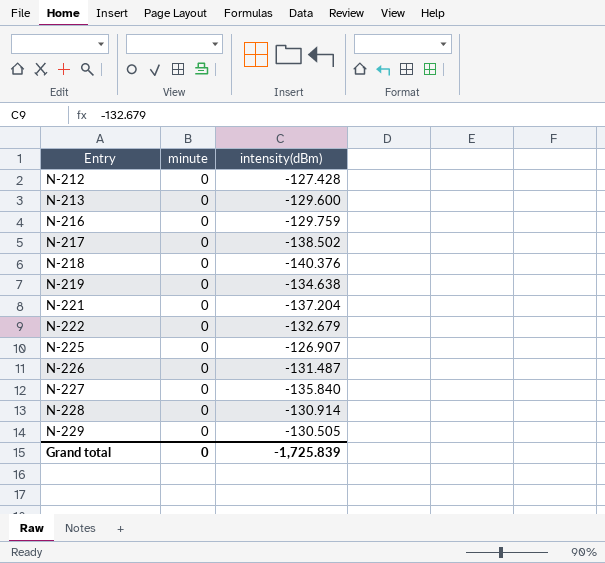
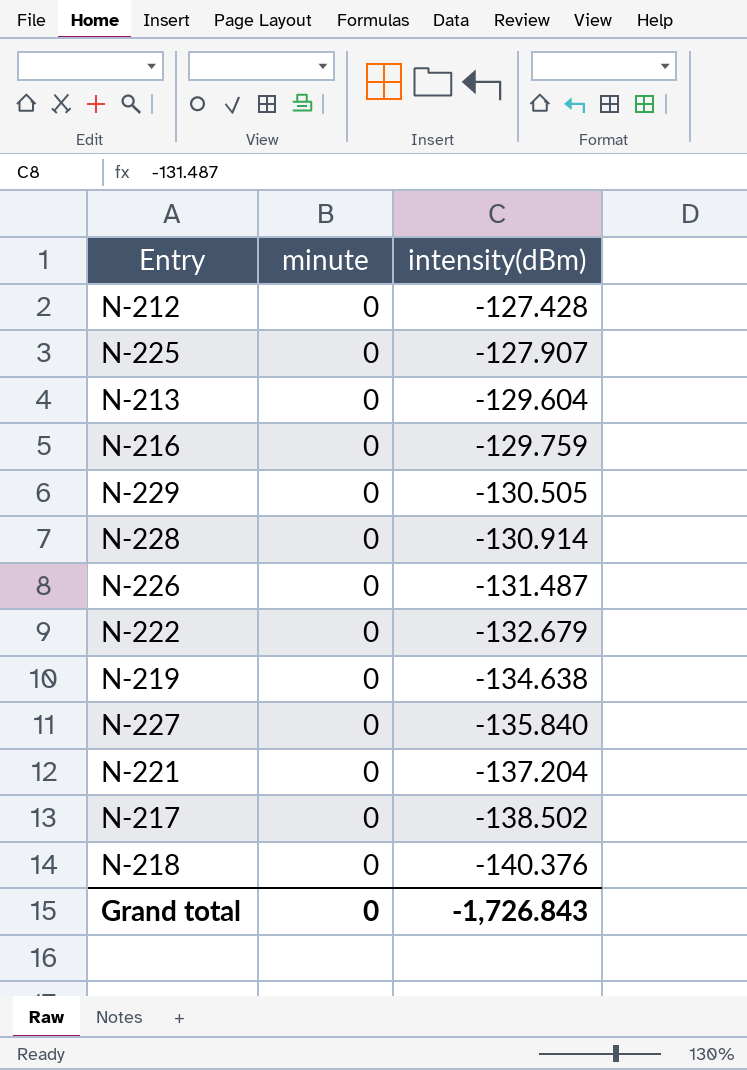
row order: Entry ascending -> intensity(dBm) descending
N-225 | intensity(dBm): -126.907 -> -127.907
N-213 | intensity(dBm): -129.600 -> -129.604
Grand total | intensity(dBm): -1,725.839 -> -1,726.843

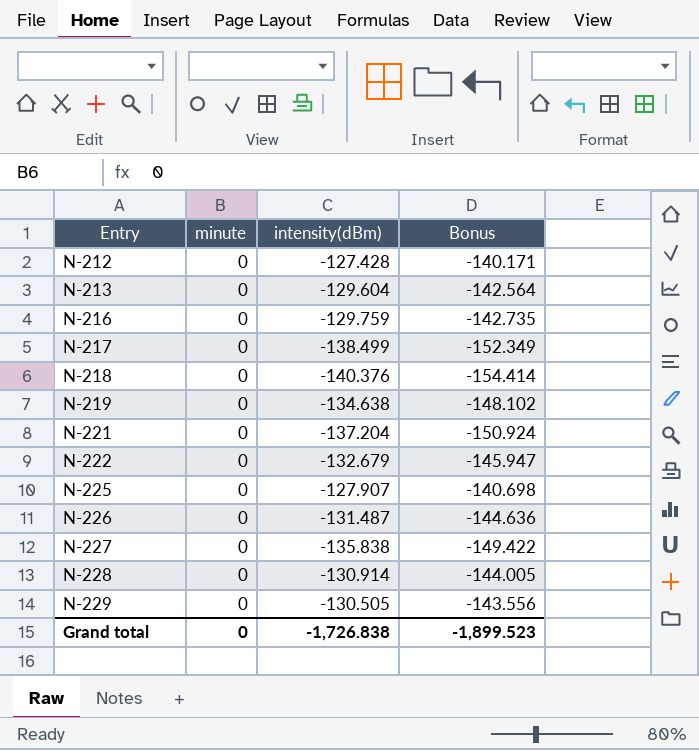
row order: intensity(dBm) descending -> Entry ascending
column Bonus | formula: none -> [intensity(dBm)] * 1.1
N-217 | intensity(dBm): -138.502 -> -138.499
N-227 | intensity(dBm): -135.840 -> -135.838
Grand total | intensity(dBm): -1,726.843 -> -1,726.838

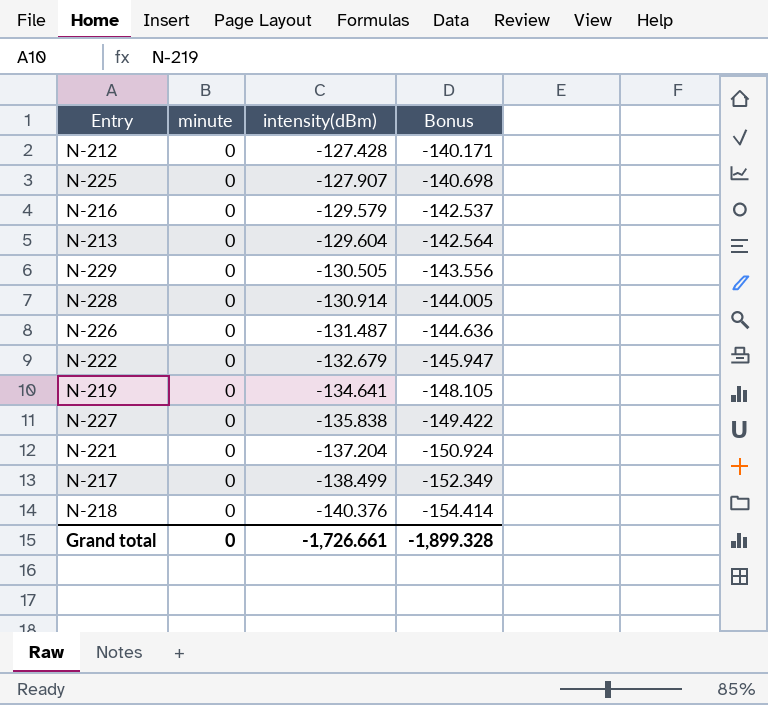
row order: Entry ascending -> intensity(dBm) descending
N-216 | intensity(dBm): -129.759 -> -129.579
N-216 | Bonus: -142.735 -> -142.537
N-219 | intensity(dBm): -134.638 -> -134.641
N-219 | Bonus: -148.102 -> -148.105
Grand total | intensity(dBm): -1,726.838 -> -1,726.661
Grand total | Bonus: -1,899.523 -> -1,899.328

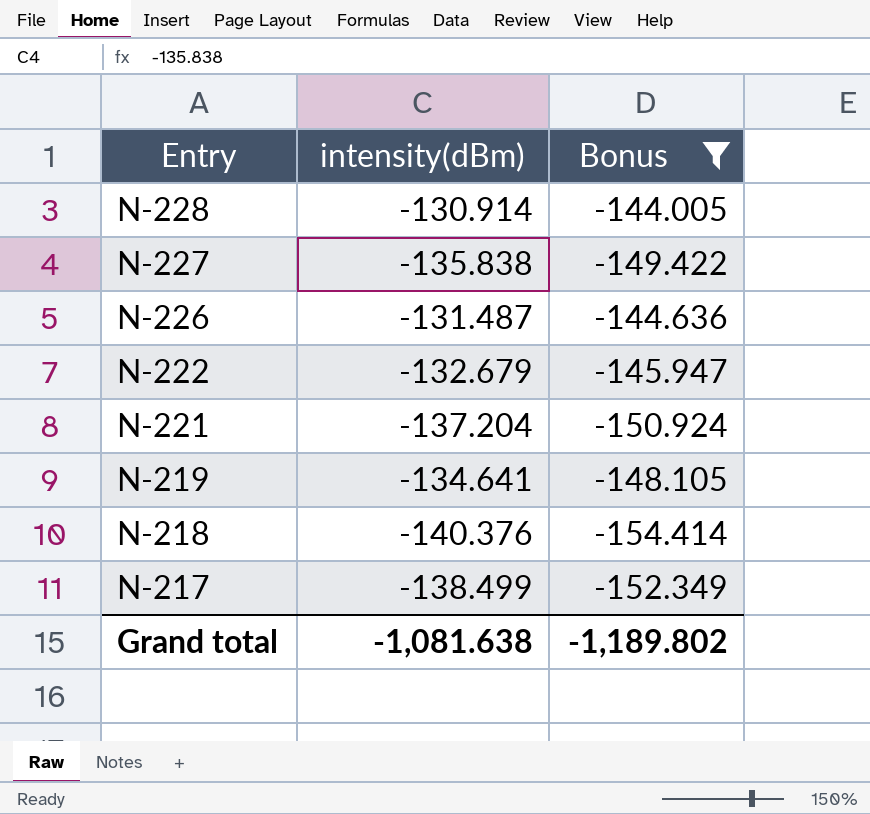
filter: none -> Bonus <= -144.005
row order: intensity(dBm) descending -> Entry descending
column minute | position: 2 -> none
Grand total | intensity(dBm): -1,726.661 -> -1,081.638
Grand total | Bonus: -1,899.328 -> -1,189.802

